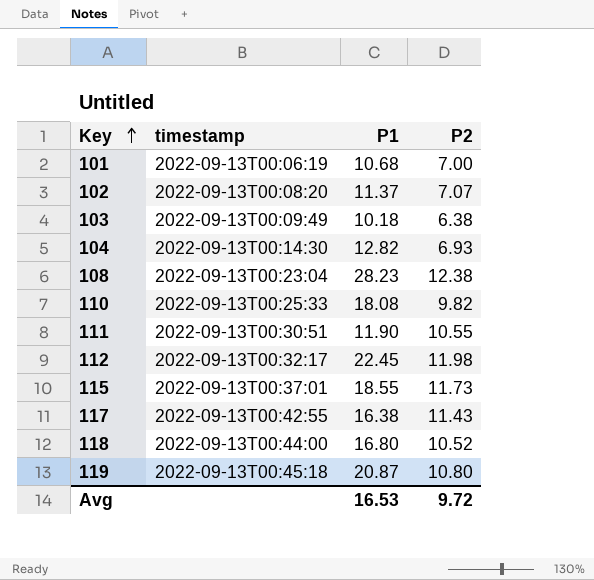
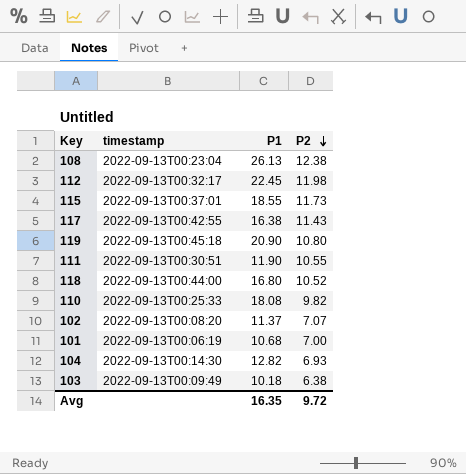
row order: Key ascending -> P2 descending
108 | P1: 28.23 -> 26.13
119 | P1: 20.87 -> 20.90
Avg | P1: 16.53 -> 16.35

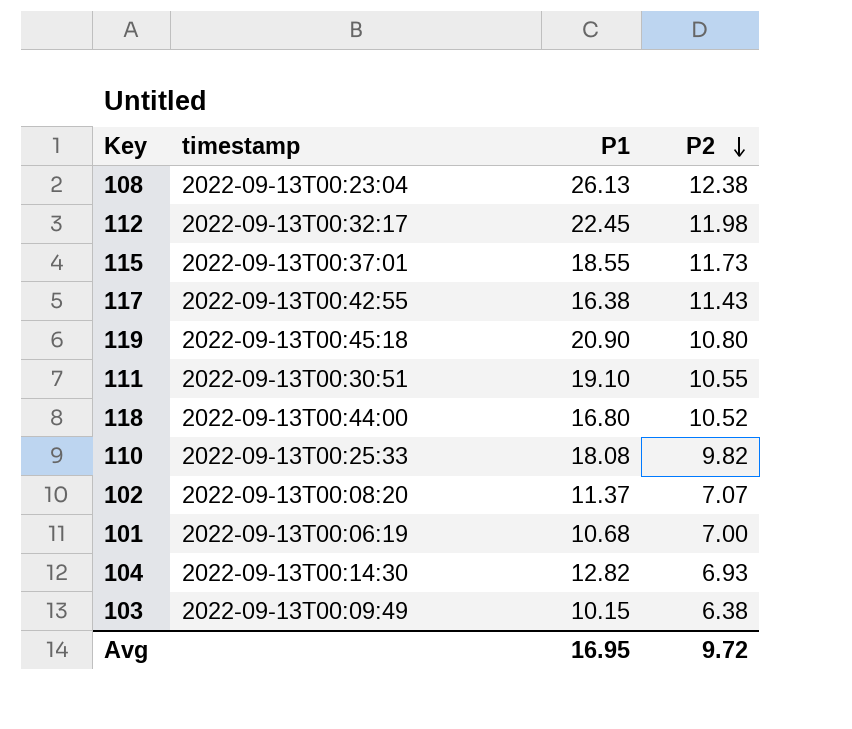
111 | P1: 11.90 -> 19.10
103 | P1: 10.18 -> 10.15
Avg | P1: 16.35 -> 16.95

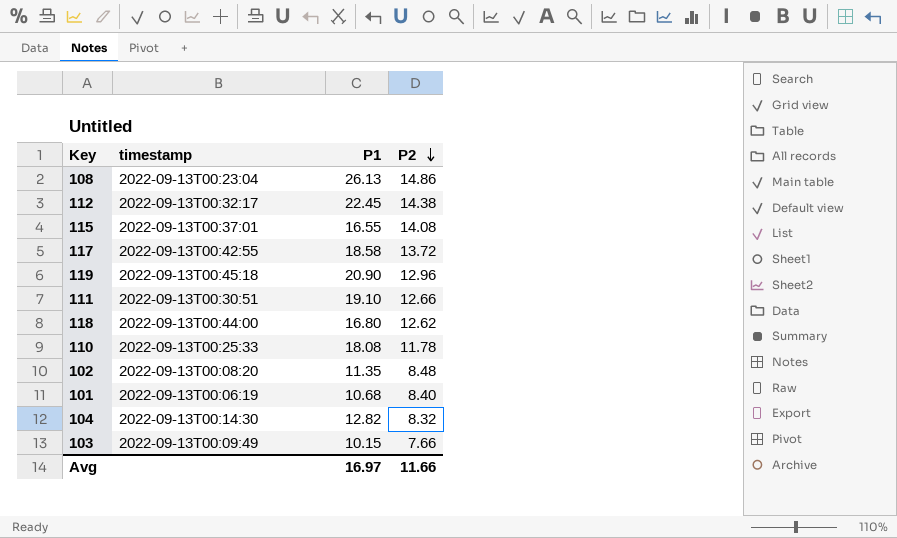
108 | P2: 12.38 -> 14.86
112 | P2: 11.98 -> 14.38
115 | P1: 18.55 -> 16.55
115 | P2: 11.73 -> 14.08
117 | P1: 16.38 -> 18.58
117 | P2: 11.43 -> 13.72
119 | P2: 10.80 -> 12.96
111 | P2: 10.55 -> 12.66
118 | P2: 10.52 -> 12.62
110 | P2: 9.82 -> 11.78
102 | P1: 11.37 -> 11.35
102 | P2: 7.07 -> 8.48
101 | P2: 7.00 -> 8.40
104 | P2: 6.93 -> 8.32
103 | P2: 6.38 -> 7.66
Avg | P1: 16.95 -> 16.97
Avg | P2: 9.72 -> 11.66

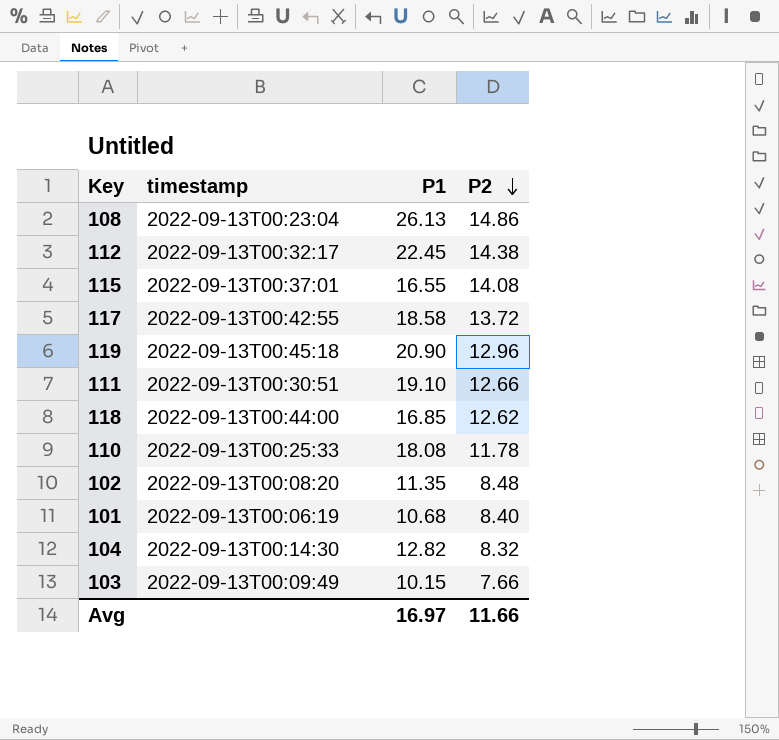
118 | P1: 16.80 -> 16.85

